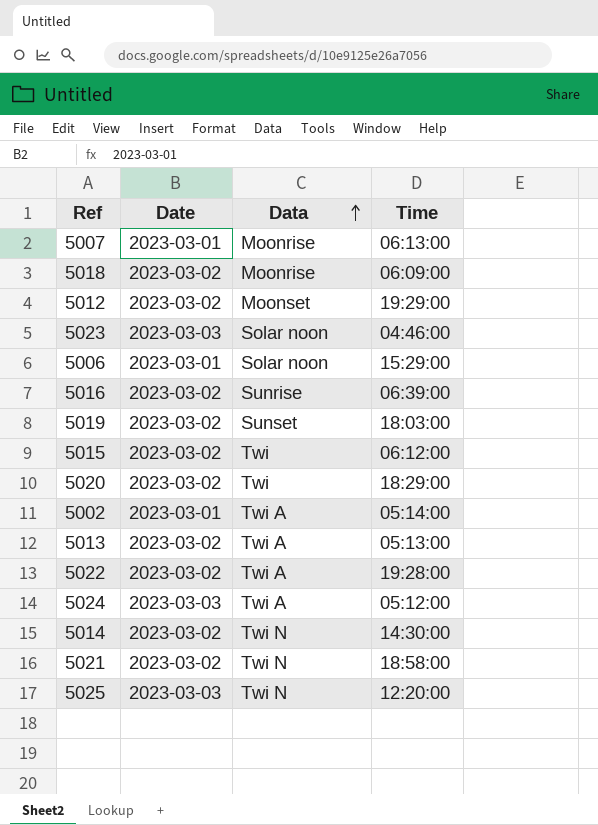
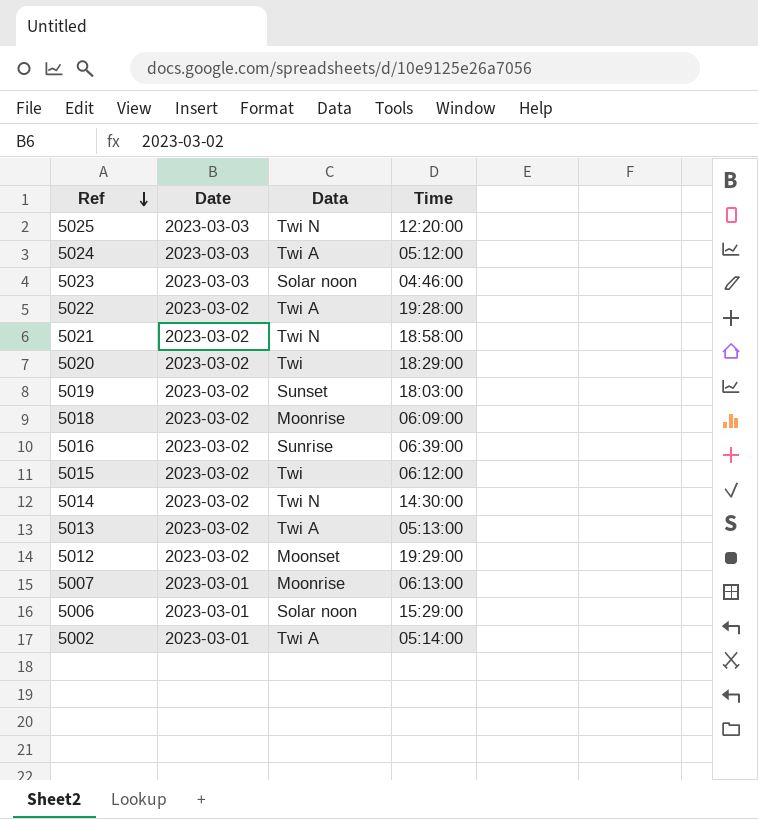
row order: Data ascending -> Ref descending

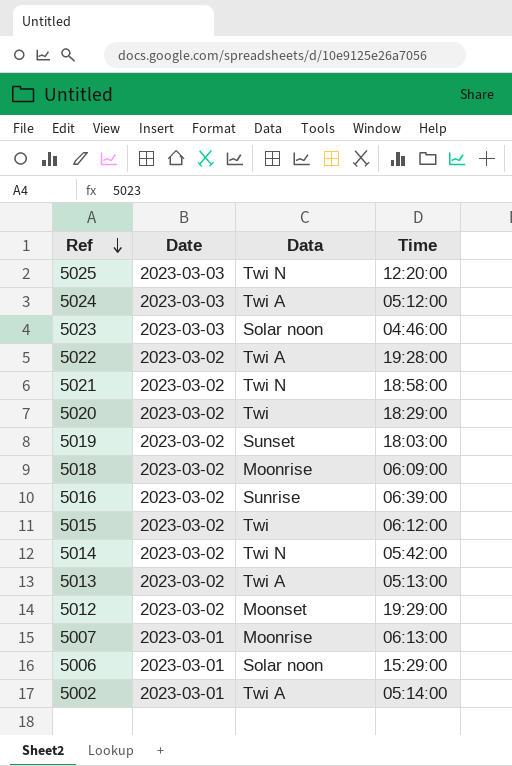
5014 | Time: 14:30:00 -> 05:42:00

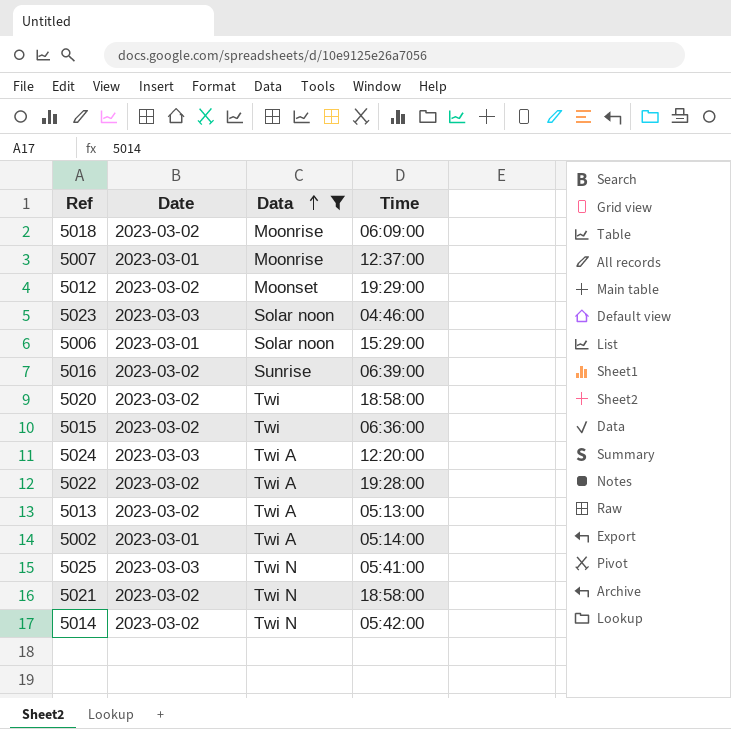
filter: none -> Data != Sunset
row order: Ref descending -> Data ascending
5007 | Time: 06:13:00 -> 12:37:00
5020 | Time: 18:29:00 -> 18:58:00
5015 | Time: 06:12:00 -> 06:36:00
5024 | Time: 05:12:00 -> 12:20:00
5025 | Time: 12:20:00 -> 05:41:00

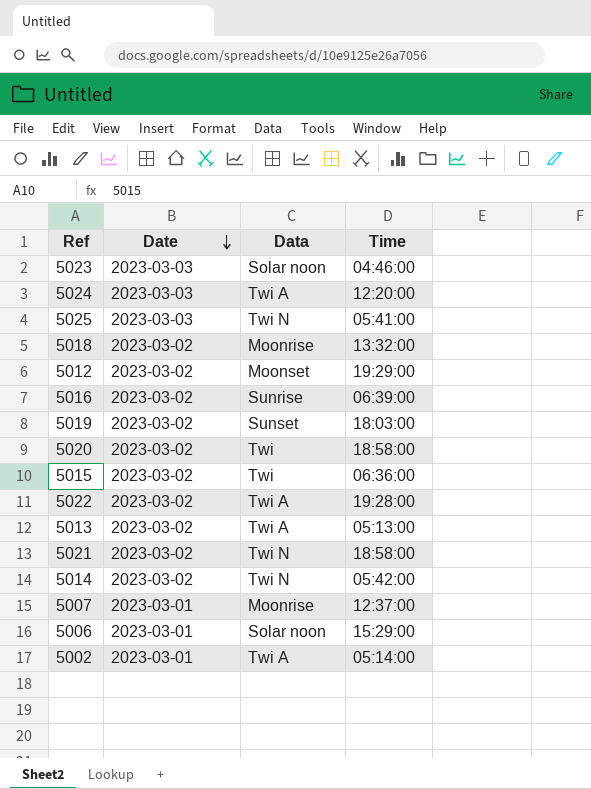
filter: Data != Sunset -> none
row order: Data ascending -> Date descending
5018 | Time: 06:09:00 -> 13:32:00

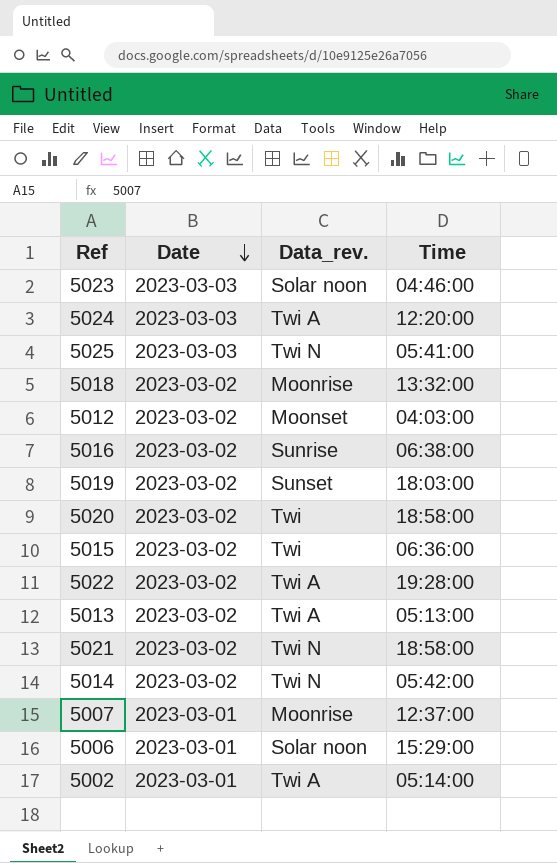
column name: Data -> Data_rev.
5012 | Time: 19:29:00 -> 04:03:00
5016 | Time: 06:39:00 -> 06:38:00

